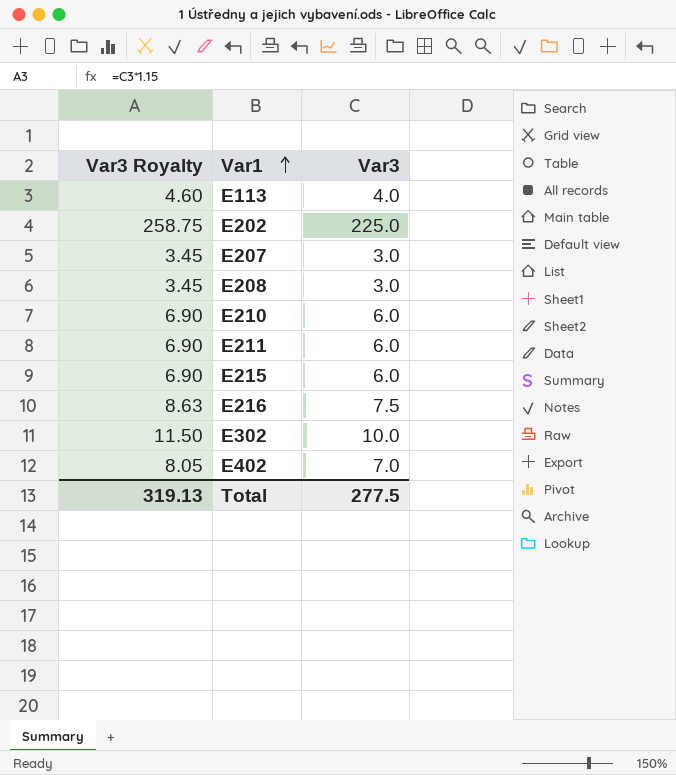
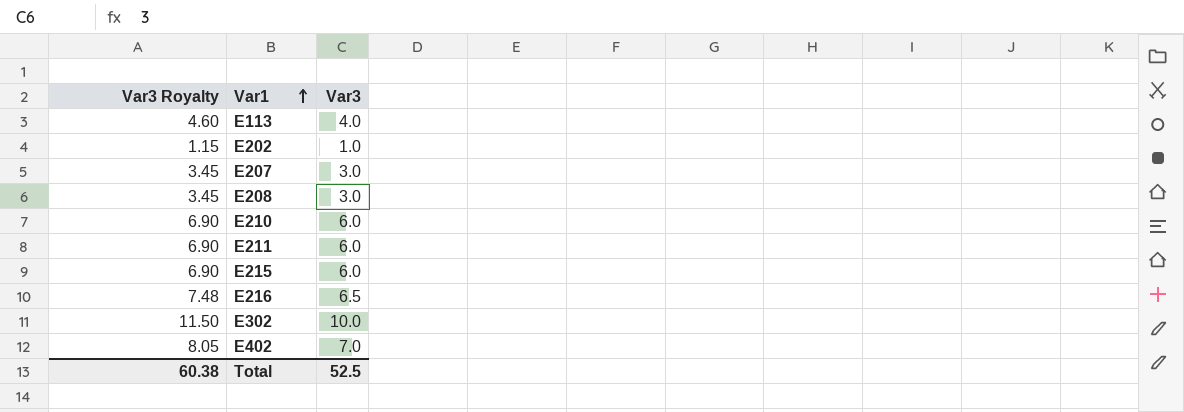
E202 | Var3 Royalty: 258.75 -> 1.15
E202 | Var3: 225.0 -> 1.0
E216 | Var3 Royalty: 8.63 -> 7.48
E216 | Var3: 7.5 -> 6.5
Total | Var3 Royalty: 319.13 -> 60.38
Total | Var3: 277.5 -> 52.5

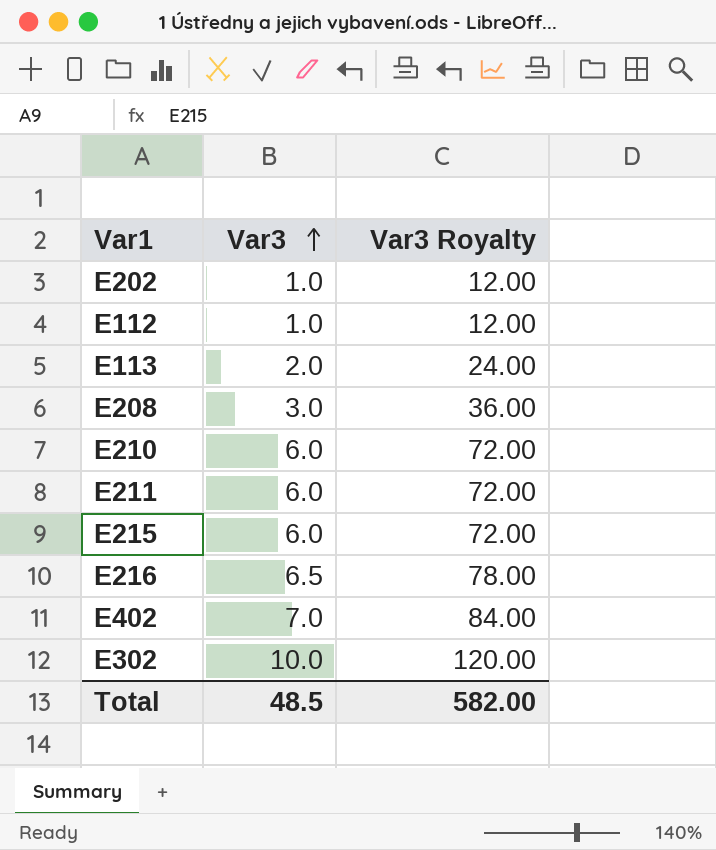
row order: Var1 ascending -> Var3 ascending
column Var3 Royalty | formula: [Var3] * 1.15 -> [Var3] * 12
column Var3 Royalty | position: 1 -> 3
row E207: 3.45 | 3.0 -> none
row E112: none -> 1.0 | 12.00
E113 | Var3: 4.0 -> 2.0
Total | Var3: 52.5 -> 48.5
Total | Var3 Royalty: 60.38 -> 582.00

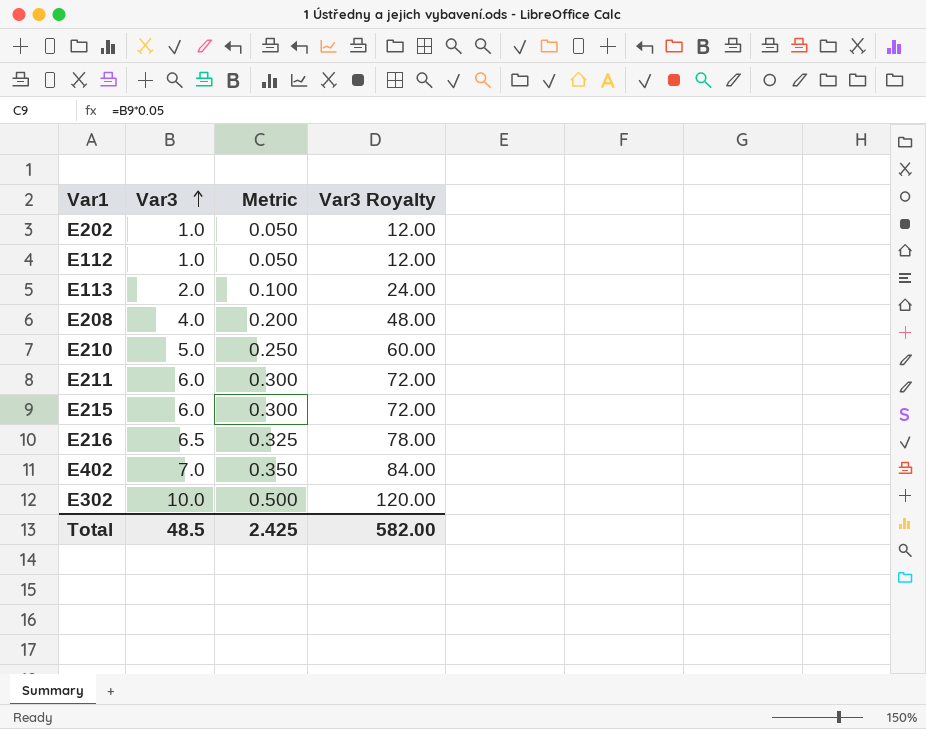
column Metric | formula: none -> [Var3] * 0.05
E208 | Var3: 3.0 -> 4.0
E208 | Var3 Royalty: 36.00 -> 48.00
E210 | Var3: 6.0 -> 5.0
E210 | Var3 Royalty: 72.00 -> 60.00

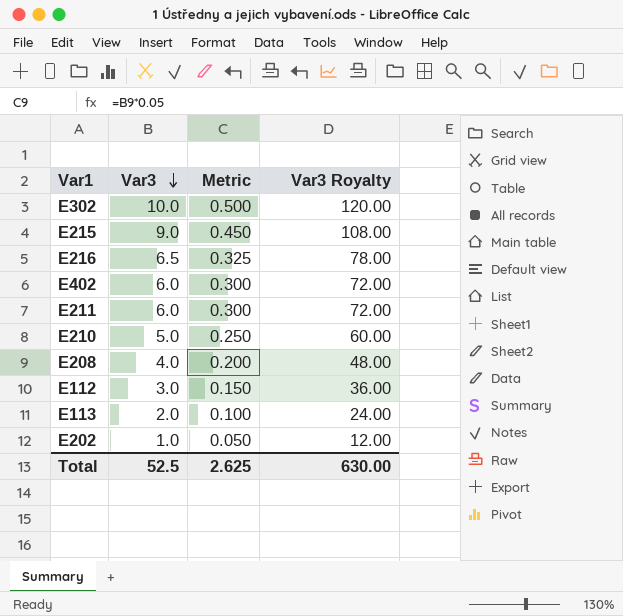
row order: Var3 ascending -> Var3 descending
E215 | Var3: 6.0 -> 9.0
E215 | Metric: 0.300 -> 0.450
E215 | Var3 Royalty: 72.00 -> 108.00
E402 | Var3: 7.0 -> 6.0
E402 | Metric: 0.350 -> 0.300
E402 | Var3 Royalty: 84.00 -> 72.00
E112 | Var3: 1.0 -> 3.0
E112 | Metric: 0.050 -> 0.150
E112 | Var3 Royalty: 12.00 -> 36.00
Total | Var3: 48.5 -> 52.5
Total | Metric: 2.425 -> 2.625
Total | Var3 Royalty: 582.00 -> 630.00

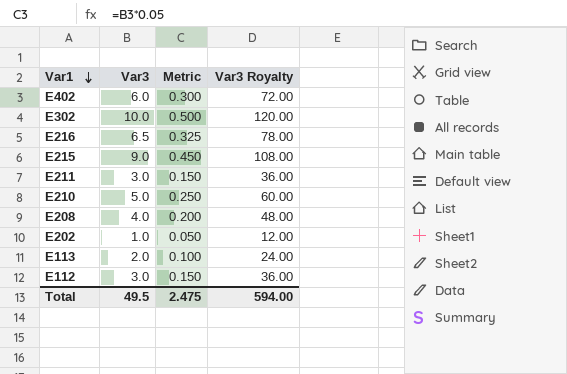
row order: Var3 descending -> Var1 descending
E211 | Var3: 6.0 -> 3.0
E211 | Metric: 0.300 -> 0.150
E211 | Var3 Royalty: 72.00 -> 36.00
Total | Var3: 52.5 -> 49.5
Total | Metric: 2.625 -> 2.475
Total | Var3 Royalty: 630.00 -> 594.00

